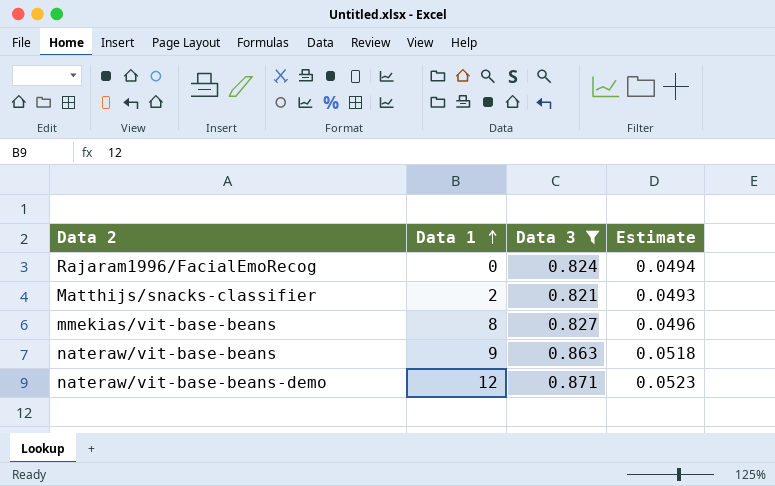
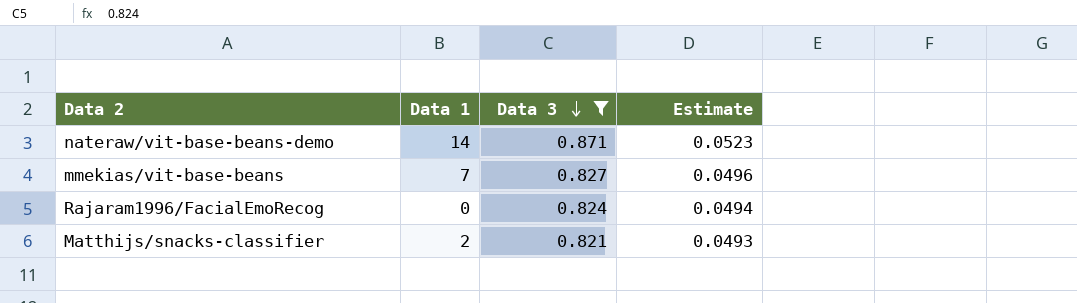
row order: Data 1 ascending -> Data 3 descending
row nateraw/vit-base-beans: 9 | 0.863 | 0.0518 -> none
nateraw/vit-base-beans-demo | Data 1: 12 -> 14
mmekias/vit-base-beans | Data 1: 8 -> 7

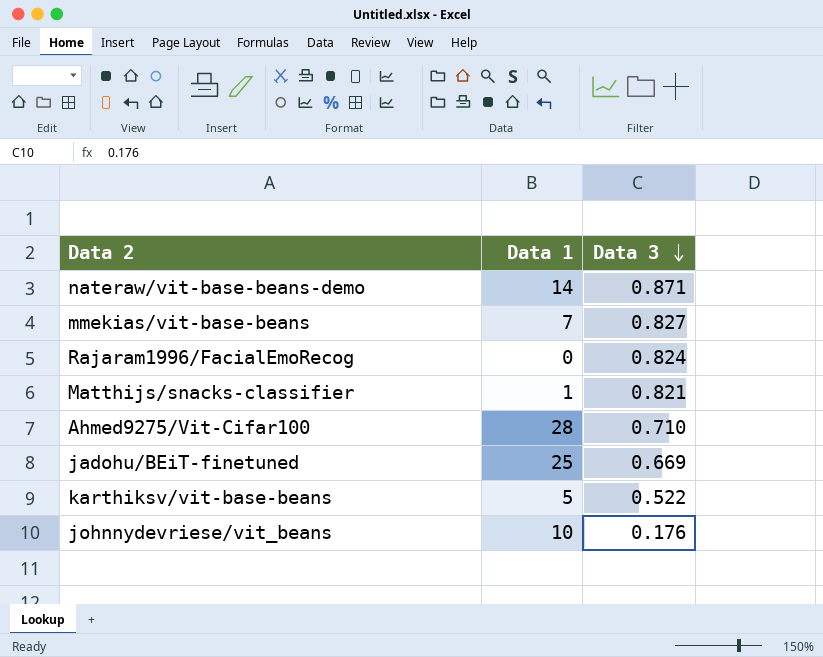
filter: Data 3 >= 0.821 -> none
column Estimate | formula: [Data 3] * 0.06 -> none
Matthijs/snacks-classifier | Data 1: 2 -> 1

